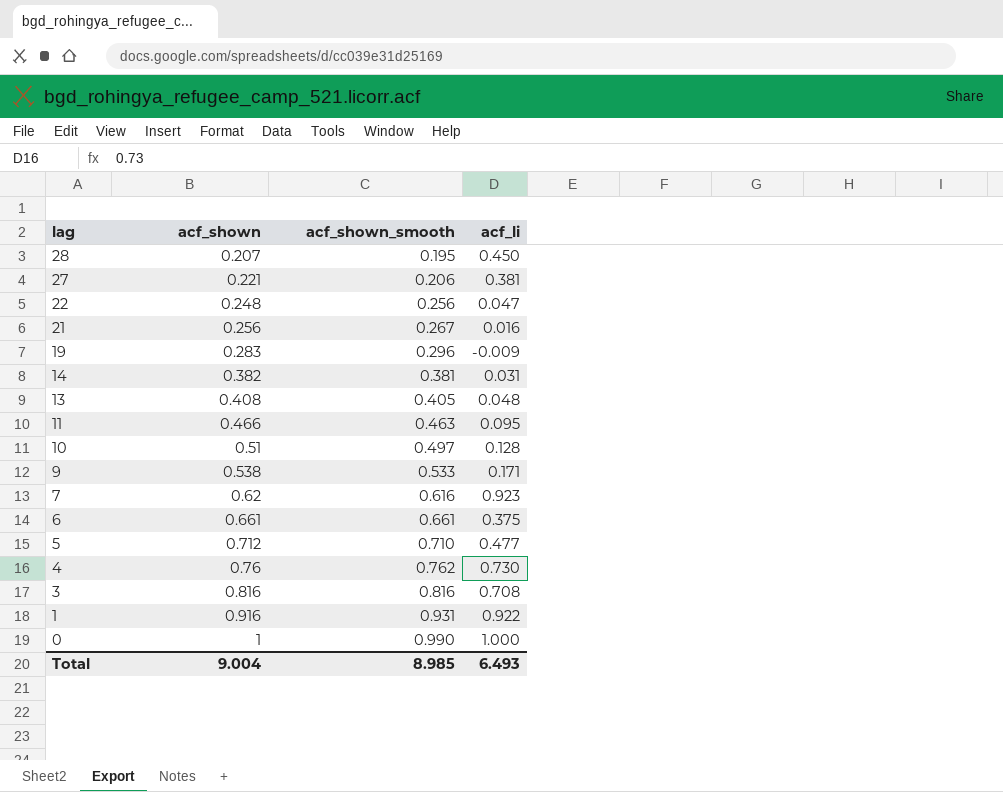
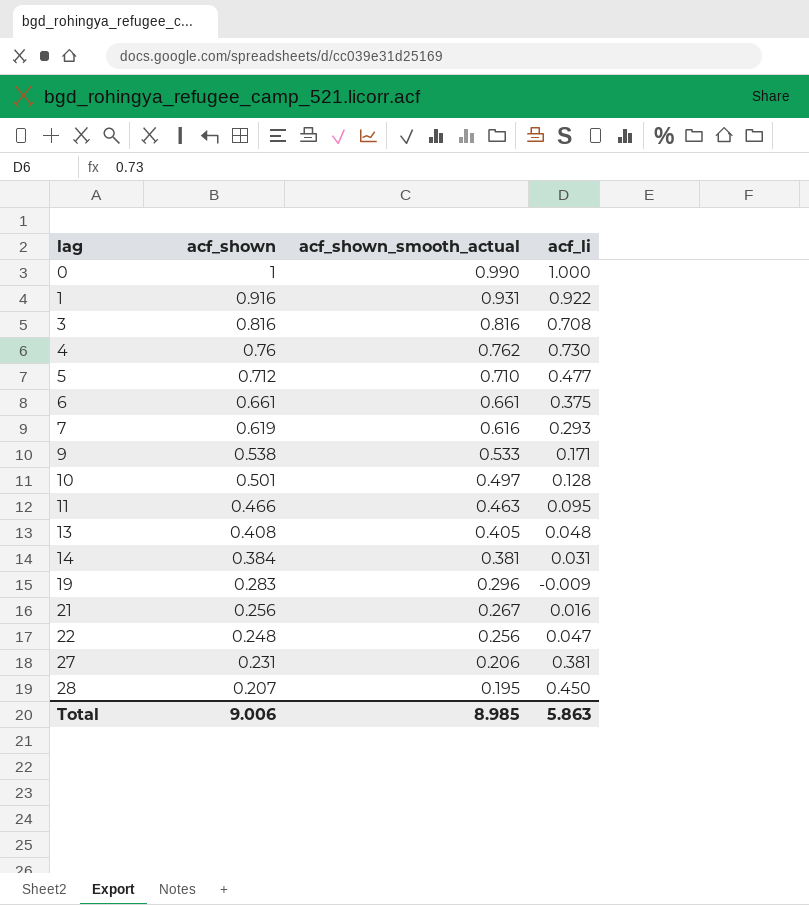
row order: lag descending -> lag ascending
column name: acf_shown_smooth -> acf_shown_smooth_actual
7 | acf_shown: 0.62 -> 0.619
7 | acf_li: 0.923 -> 0.293
10 | acf_shown: 0.51 -> 0.501
14 | acf_shown: 0.382 -> 0.384
27 | acf_shown: 0.221 -> 0.231
Total | acf_shown: 9.004 -> 9.006
Total | acf_li: 6.493 -> 5.863

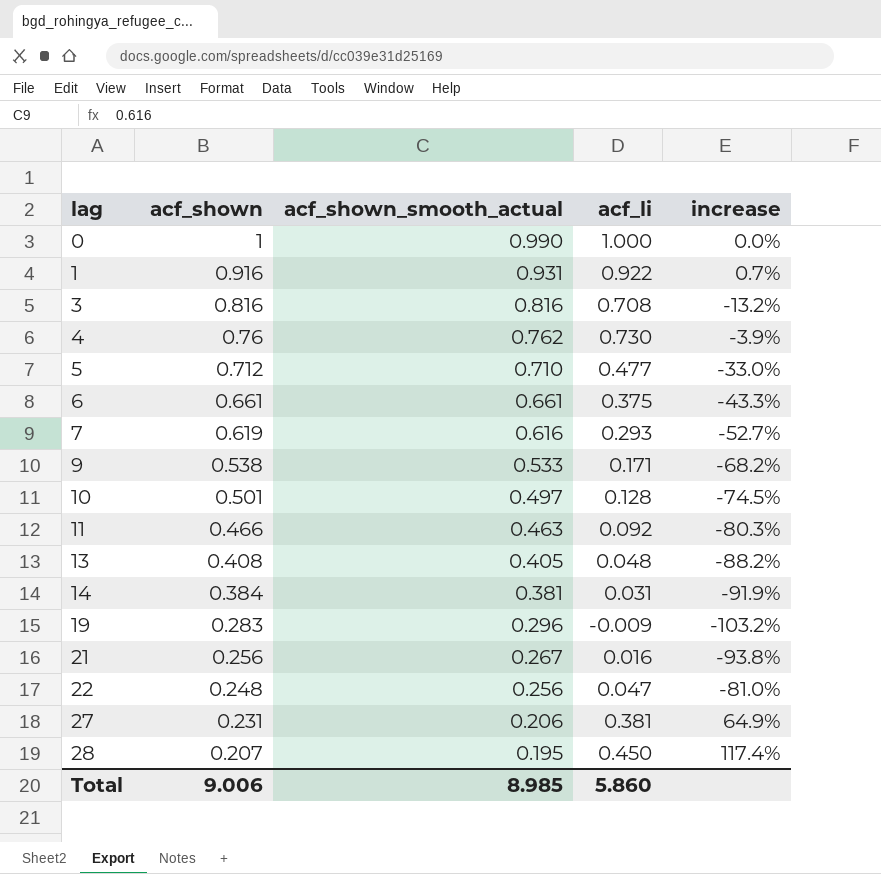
column increase | formula: none -> ([acf_li] - [acf_shown]) / [acf_shown]
11 | acf_li: 0.095 -> 0.092
Total | acf_li: 5.863 -> 5.860

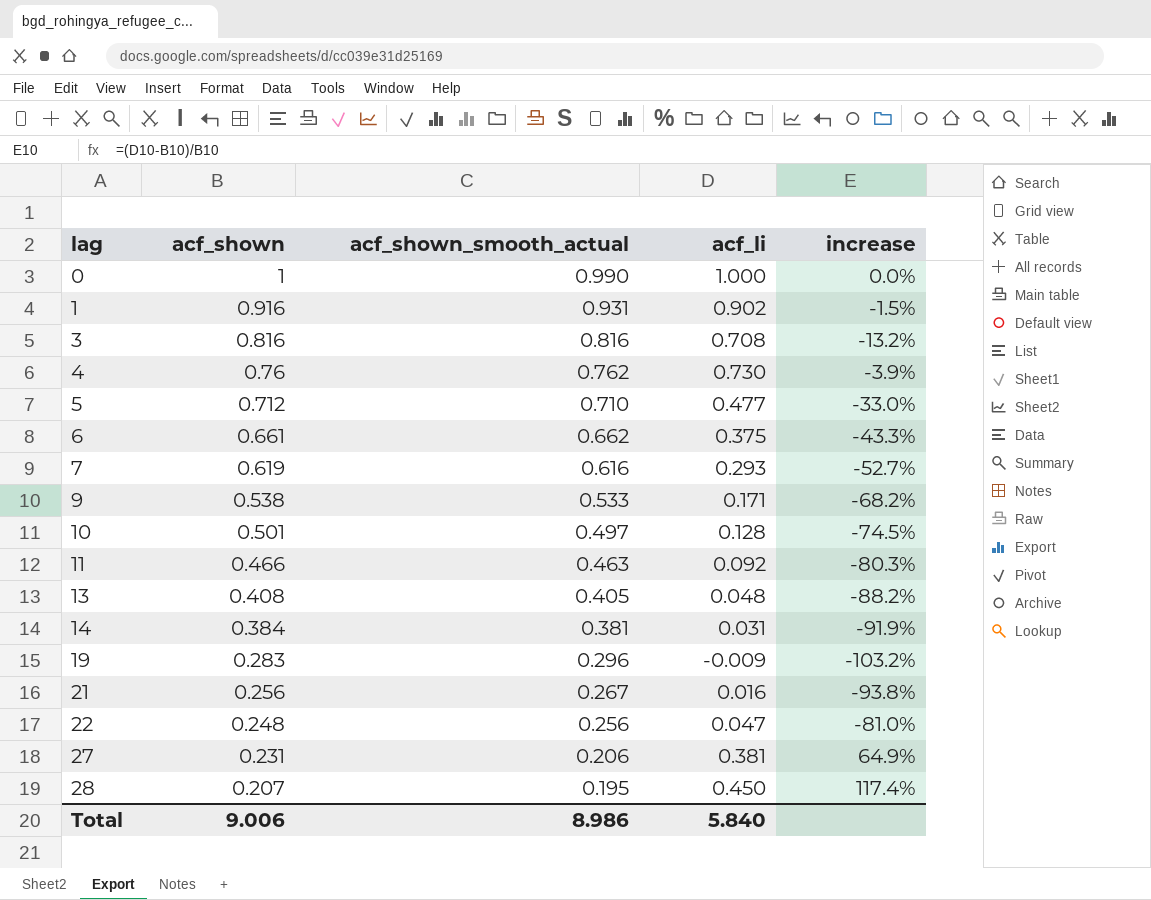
1 | acf_li: 0.922 -> 0.902
1 | increase: 0.7% -> -1.5%
6 | acf_shown_smooth_actual: 0.661 -> 0.662
Total | acf_shown_smooth_actual: 8.985 -> 8.986
Total | acf_li: 5.860 -> 5.840

